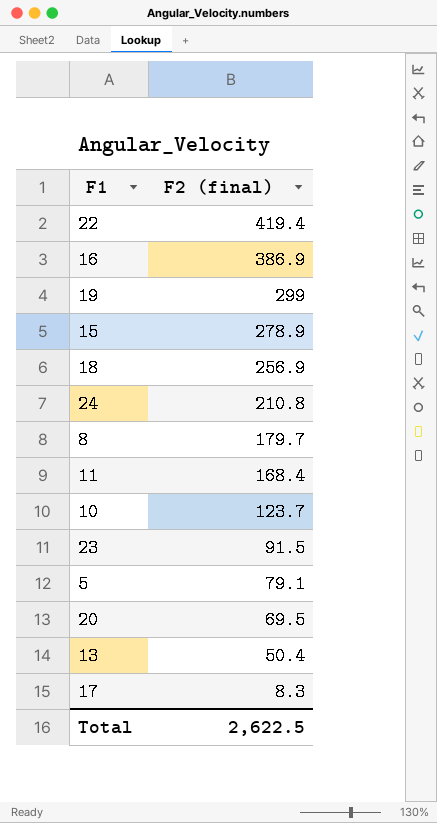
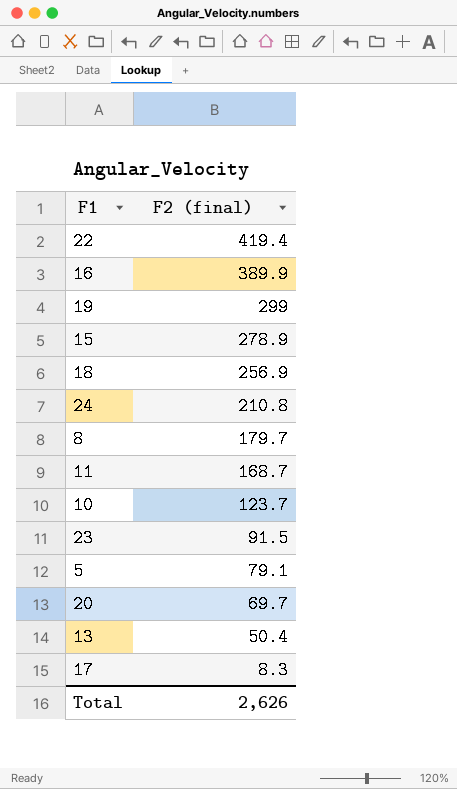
16 | F2 (final): 386.9 -> 389.9
11 | F2 (final): 168.4 -> 168.7
20 | F2 (final): 69.5 -> 69.7
Total | F2 (final): 2,622.5 -> 2,626

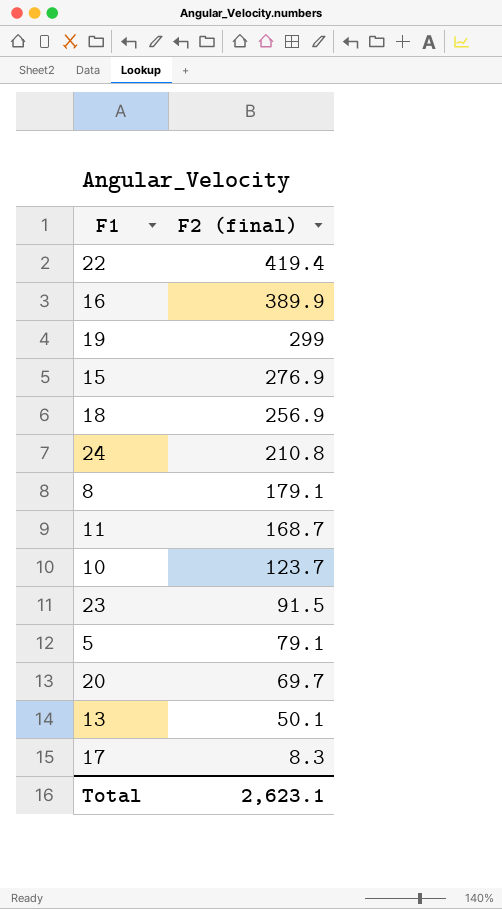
15 | F2 (final): 278.9 -> 276.9
8 | F2 (final): 179.7 -> 179.1
13 | F2 (final): 50.4 -> 50.1
Total | F2 (final): 2,626 -> 2,623.1

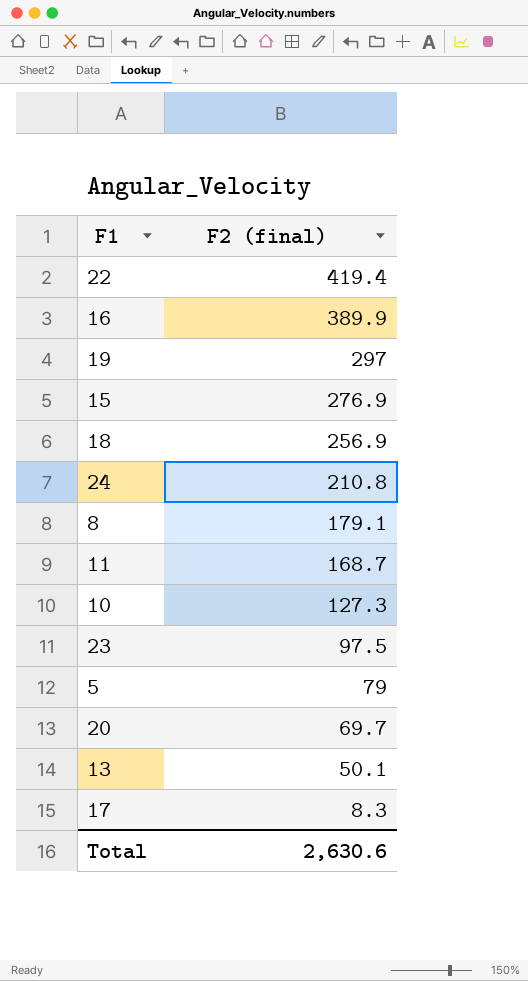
19 | F2 (final): 299 -> 297
10 | F2 (final): 123.7 -> 127.3
23 | F2 (final): 91.5 -> 97.5
5 | F2 (final): 79.1 -> 79
Total | F2 (final): 2,623.1 -> 2,630.6

